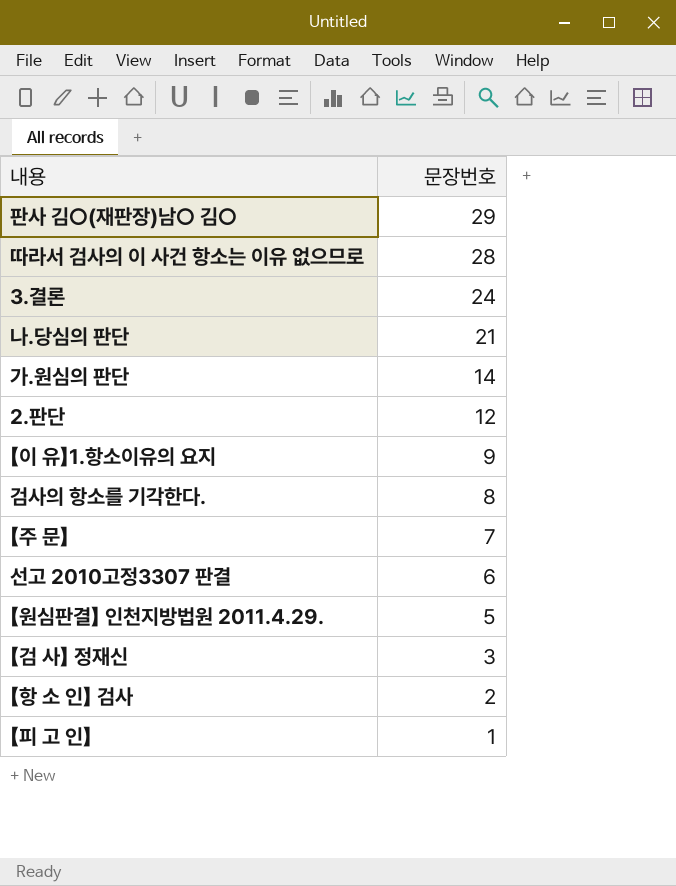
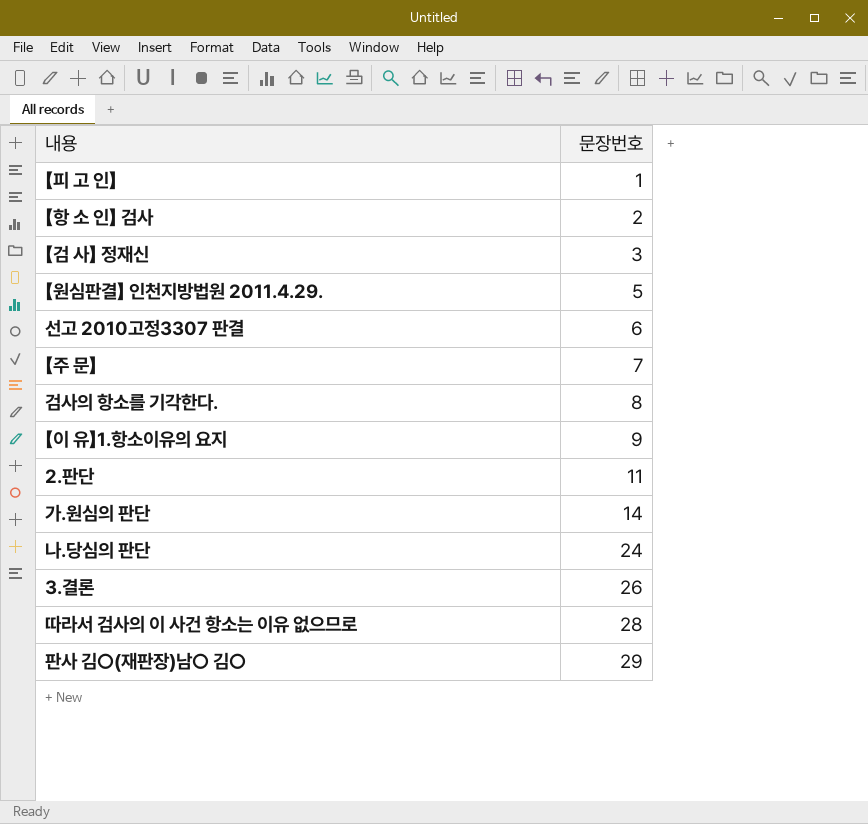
row order: 문장번호 descending -> 문장번호 ascending
2.판단 | 문장번호: 12 -> 11
나.당심의 판단 | 문장번호: 21 -> 24
3.결론 | 문장번호: 24 -> 26

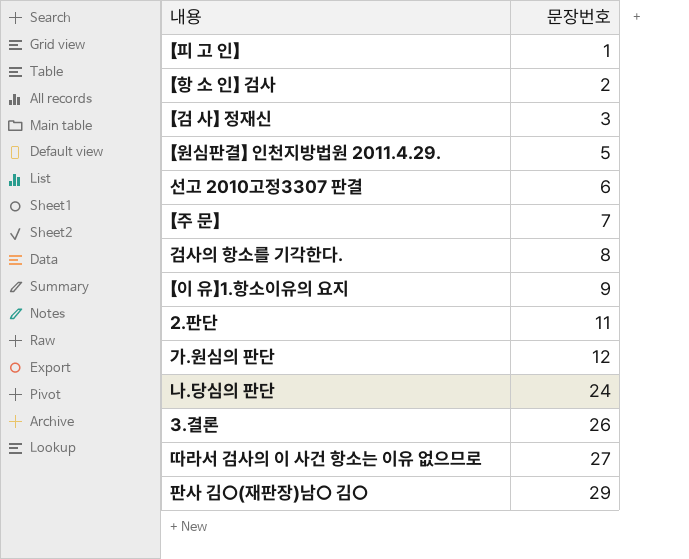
가.원심의 판단 | 문장번호: 14 -> 12
따라서 검사의 이 사건 항소는 이유 없으므로 | 문장번호: 28 -> 27

